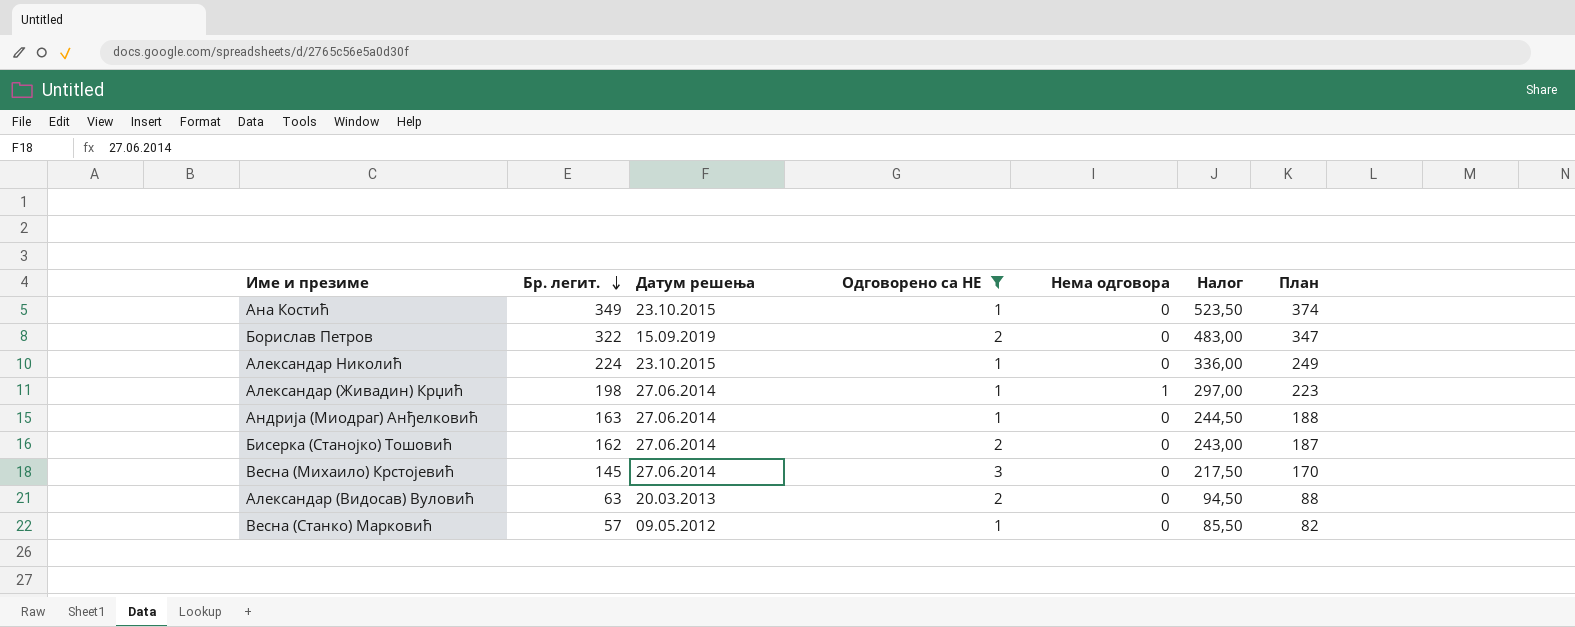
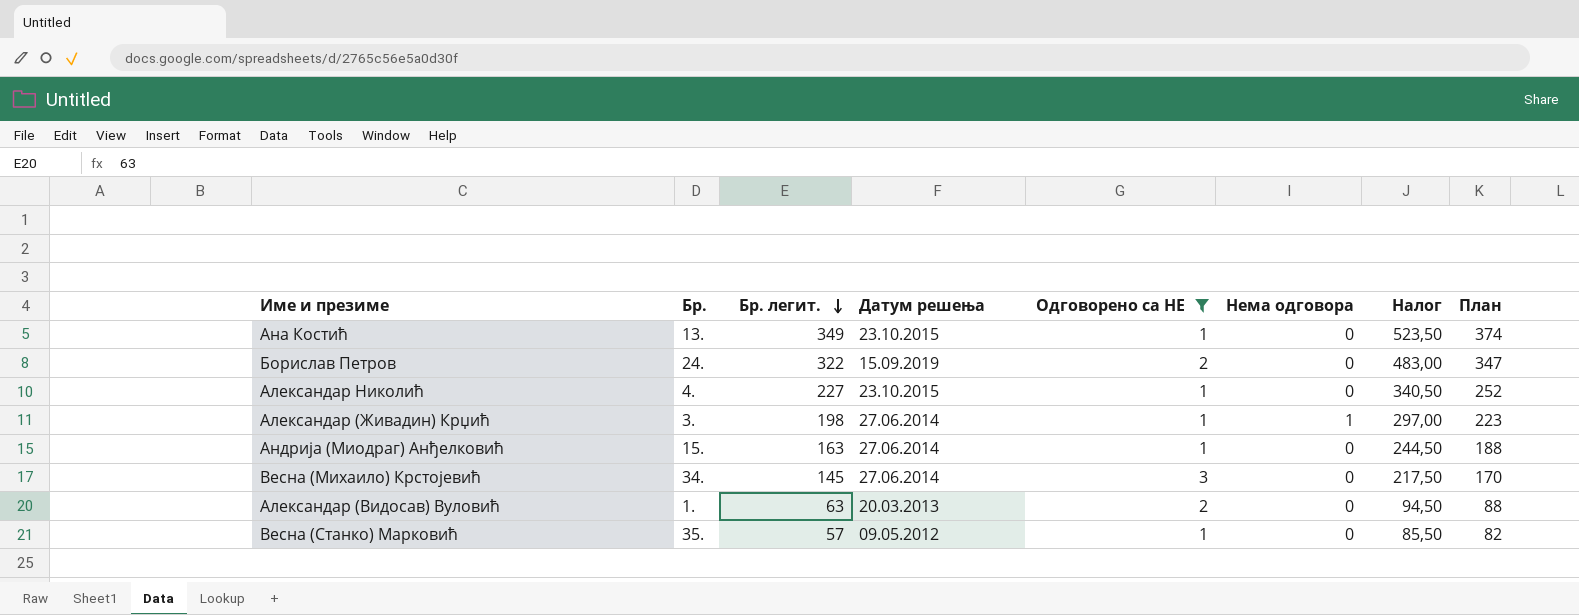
column Бр. | position: none -> 2
row Бисерка (Станојко) Тошовић: 162 | 27.06.2014 | 2 | 0 | 243,00 | 187 -> none
Александар Николић | Бр. легит.: 224 -> 227
Александар Николић | Налог: 336,00 -> 340,50
Александар Николић | План: 249 -> 252

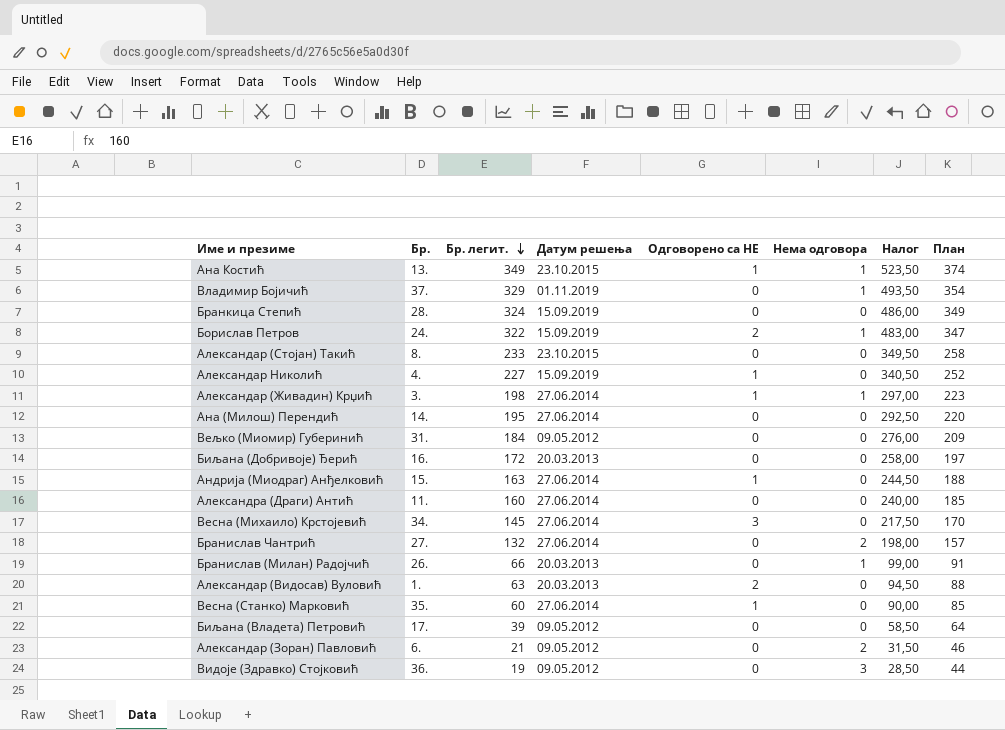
filter: Одговорено са НЕ != 0 -> none
Ана Костић | Нема одговора: 0 -> 1
Борислав Петров | Нема одговора: 0 -> 1
Александар Николић | Датум решења: 23.10.2015 -> 15.09.2019
Весна (Станко) Марковић | Бр. легит.: 57 -> 60
Весна (Станко) Марковић | Датум решења: 09.05.2012 -> 27.06.2014
Весна (Станко) Марковић | Налог: 85,50 -> 90,00
Весна (Станко) Марковић | План: 82 -> 85

